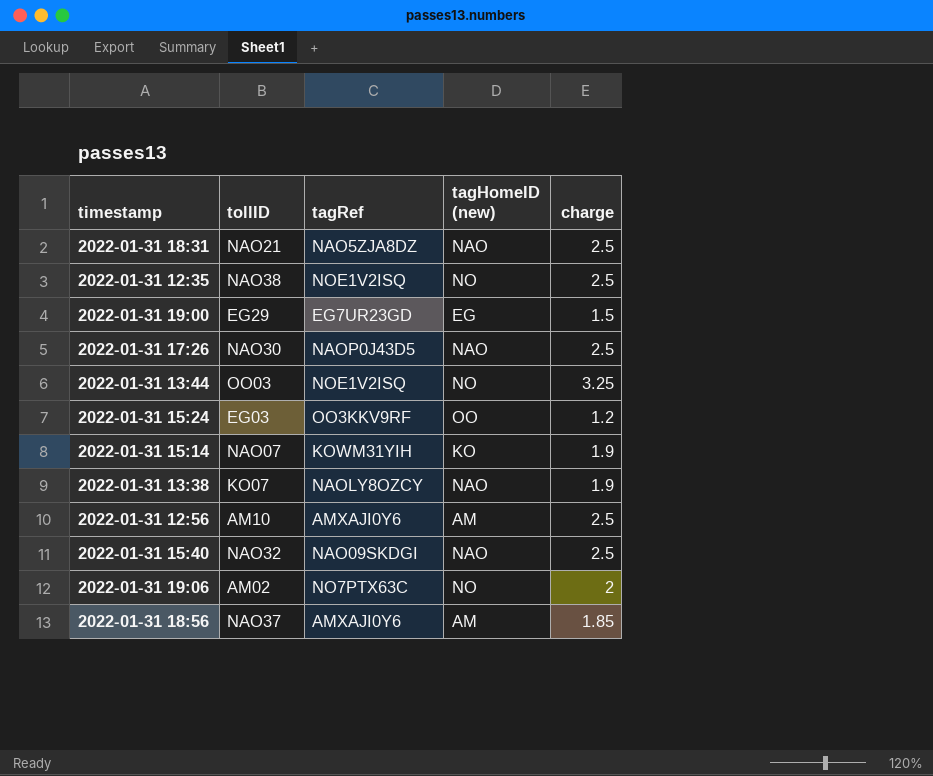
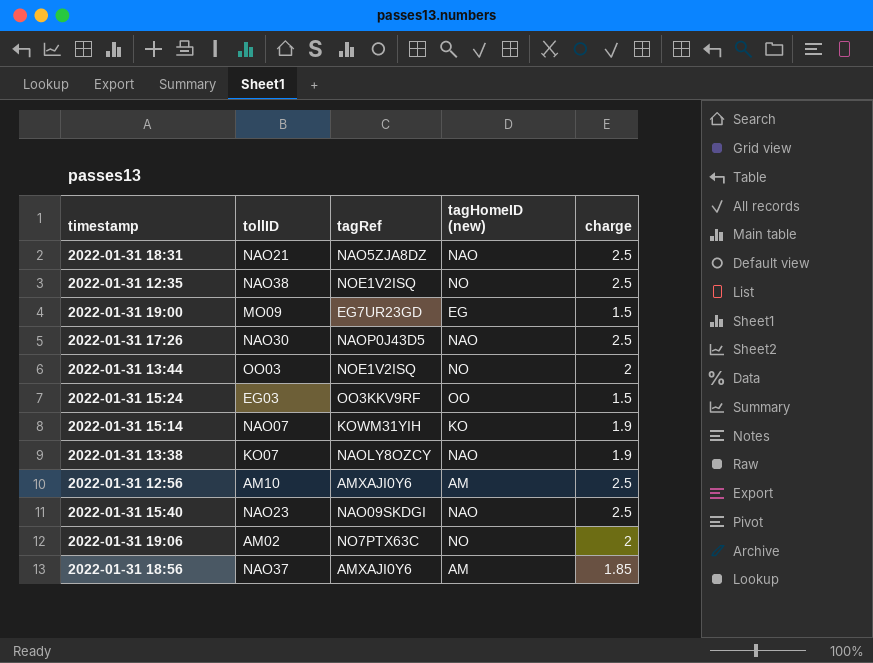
2022-01-31 19:00 | tollID: EG29 -> MO09
2022-01-31 13:44 | charge: 3.25 -> 2
2022-01-31 15:24 | charge: 1.2 -> 1.5
2022-01-31 15:40 | tollID: NAO32 -> NAO23

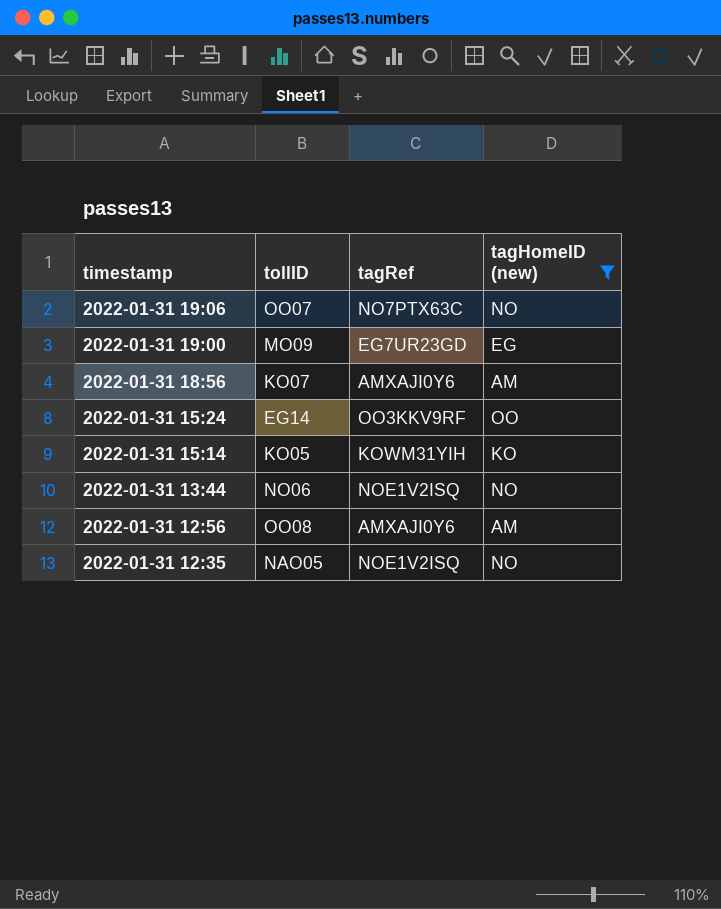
filter: none -> tagHomeID (new) != NAO
row order: none -> timestamp descending
column charge | position: 5 -> none
2022-01-31 19:06 | tollID: AM02 -> OO07
2022-01-31 18:56 | tollID: NAO37 -> KO07
2022-01-31 15:24 | tollID: EG03 -> EG14
2022-01-31 15:14 | tollID: NAO07 -> KO05
2022-01-31 13:44 | tollID: OO03 -> NO06
2022-01-31 12:56 | tollID: AM10 -> OO08
2022-01-31 12:35 | tollID: NAO38 -> NAO05

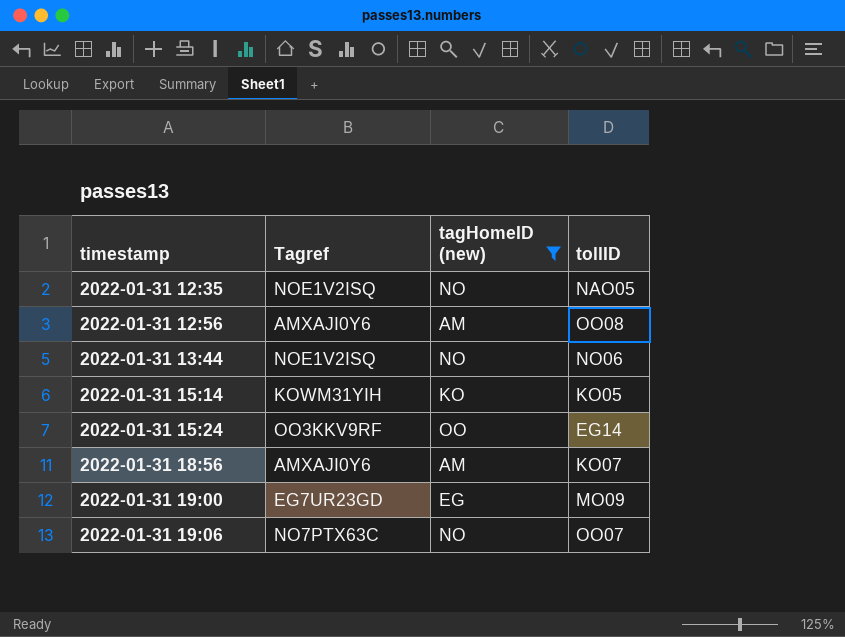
row order: timestamp descending -> timestamp ascending
column name: tagRef -> Tagref
column tollID | position: 2 -> 4

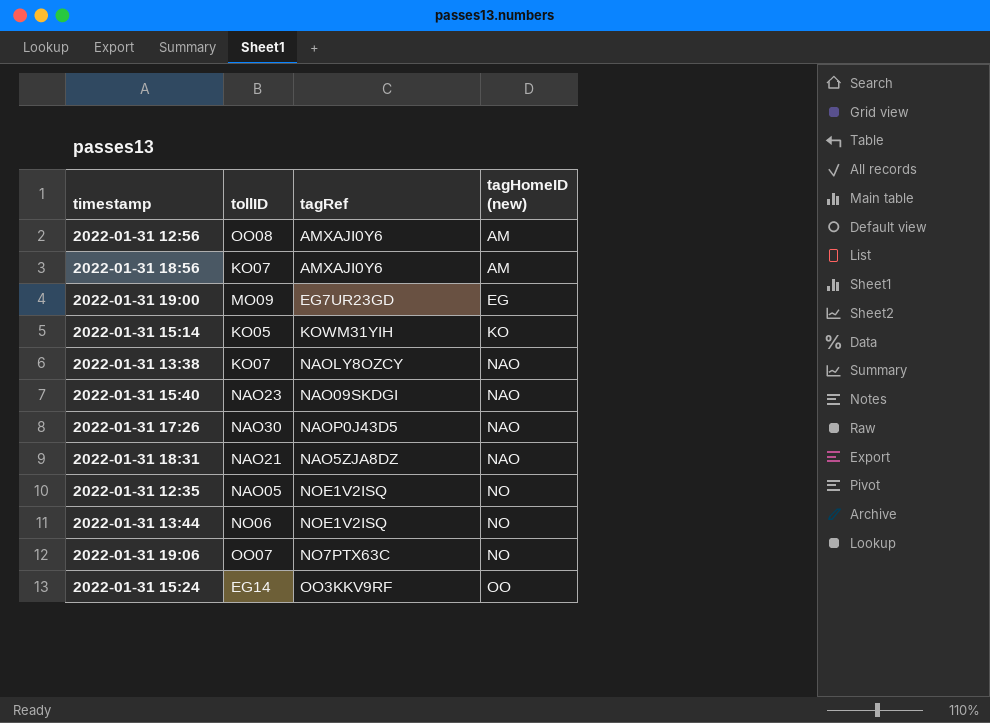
filter: tagHomeID (new) != NAO -> none
row order: timestamp ascending -> tagHomeID (new) ascending
column tollID | position: 4 -> 2
column name: Tagref -> tagRef

